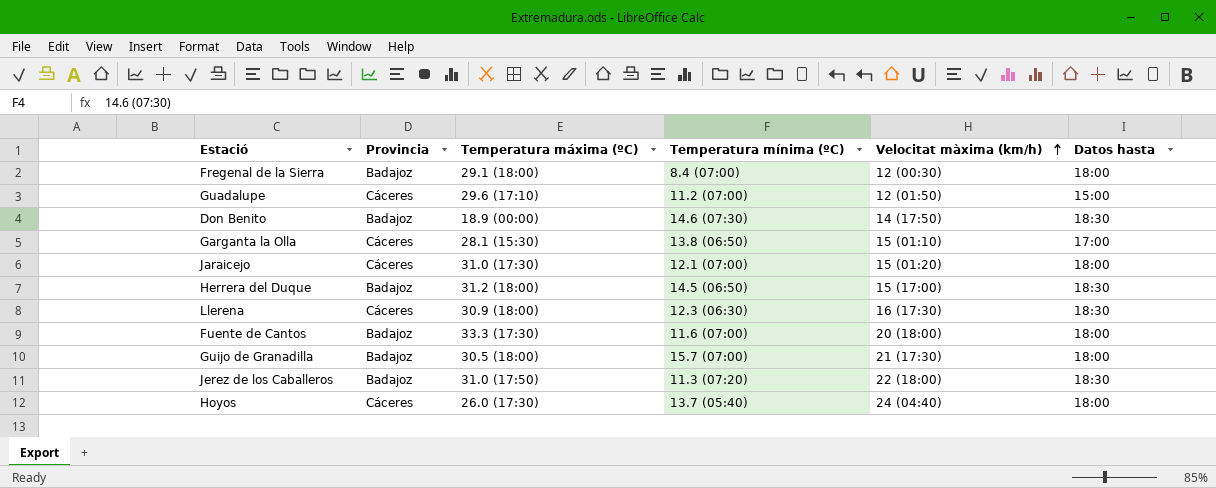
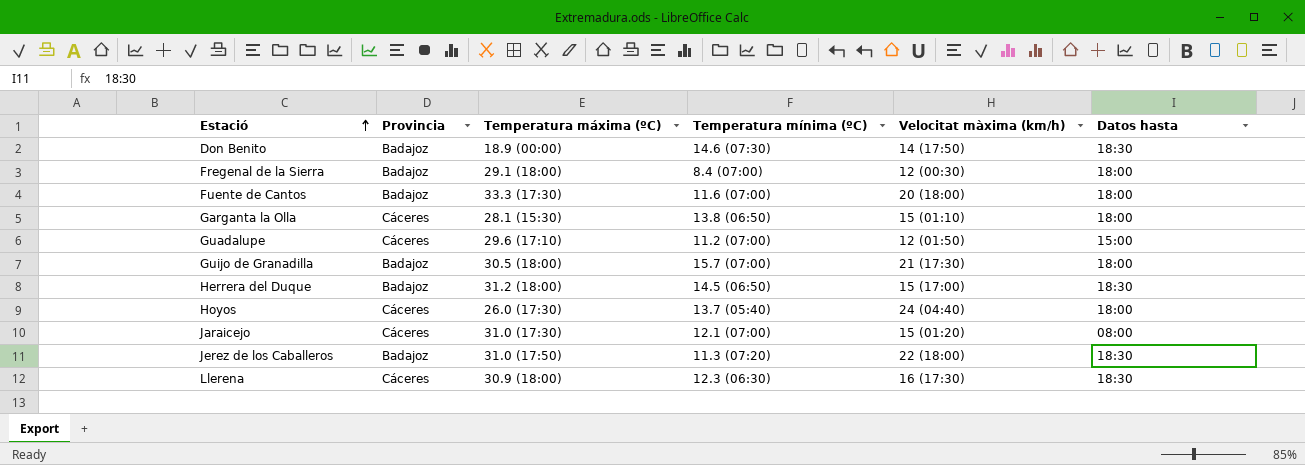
row order: Velocitat màxima (km/h) ascending -> Estació ascending
Garganta la Olla | Datos hasta: 17:00 -> 18:00
Jaraicejo | Datos hasta: 18:00 -> 08:00

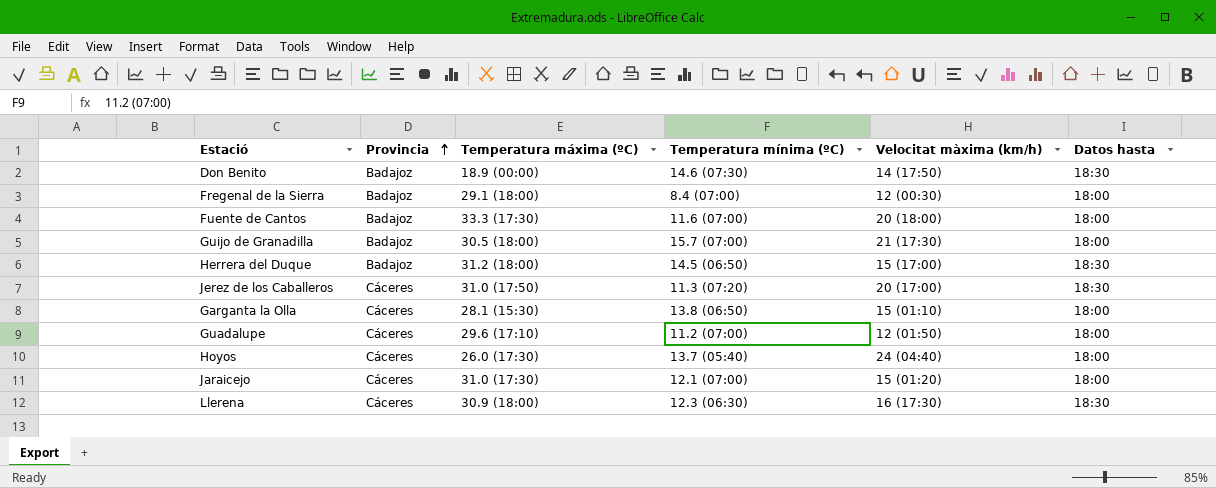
row order: Estació ascending -> Provincia ascending
Jerez de los Caballeros | Provincia: Badajoz -> Cáceres
Jerez de los Caballeros | Velocitat màxima (km/h): 22 (18:00) -> 20 (17:00)
Guadalupe | Datos hasta: 15:00 -> 18:00
Jaraicejo | Datos hasta: 08:00 -> 18:00

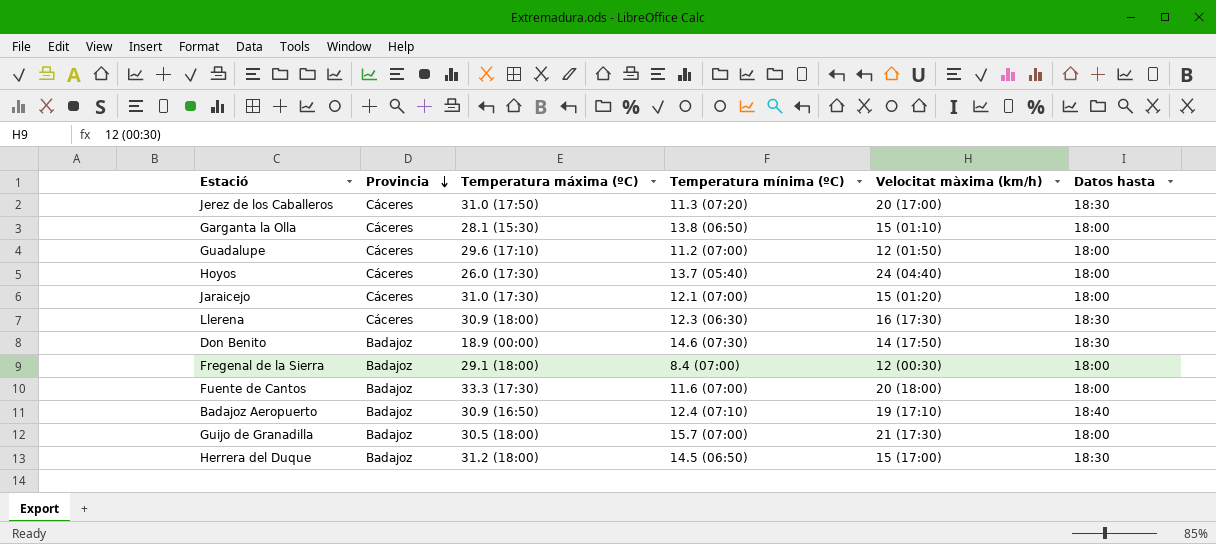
row order: Provincia ascending -> Provincia descending
row Badajoz Aeropuerto: none -> Badajoz | 30.9 (16:50) | 12.4 (07:10) | 19 (17:10) | 18:40

